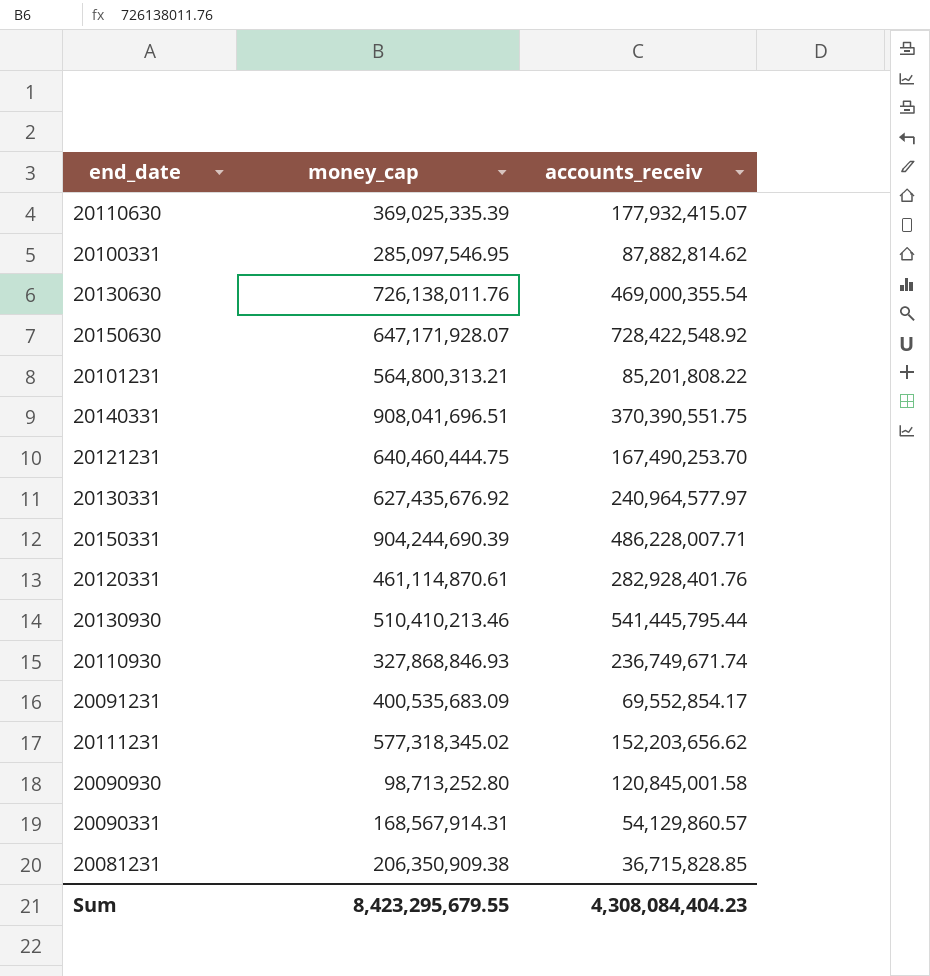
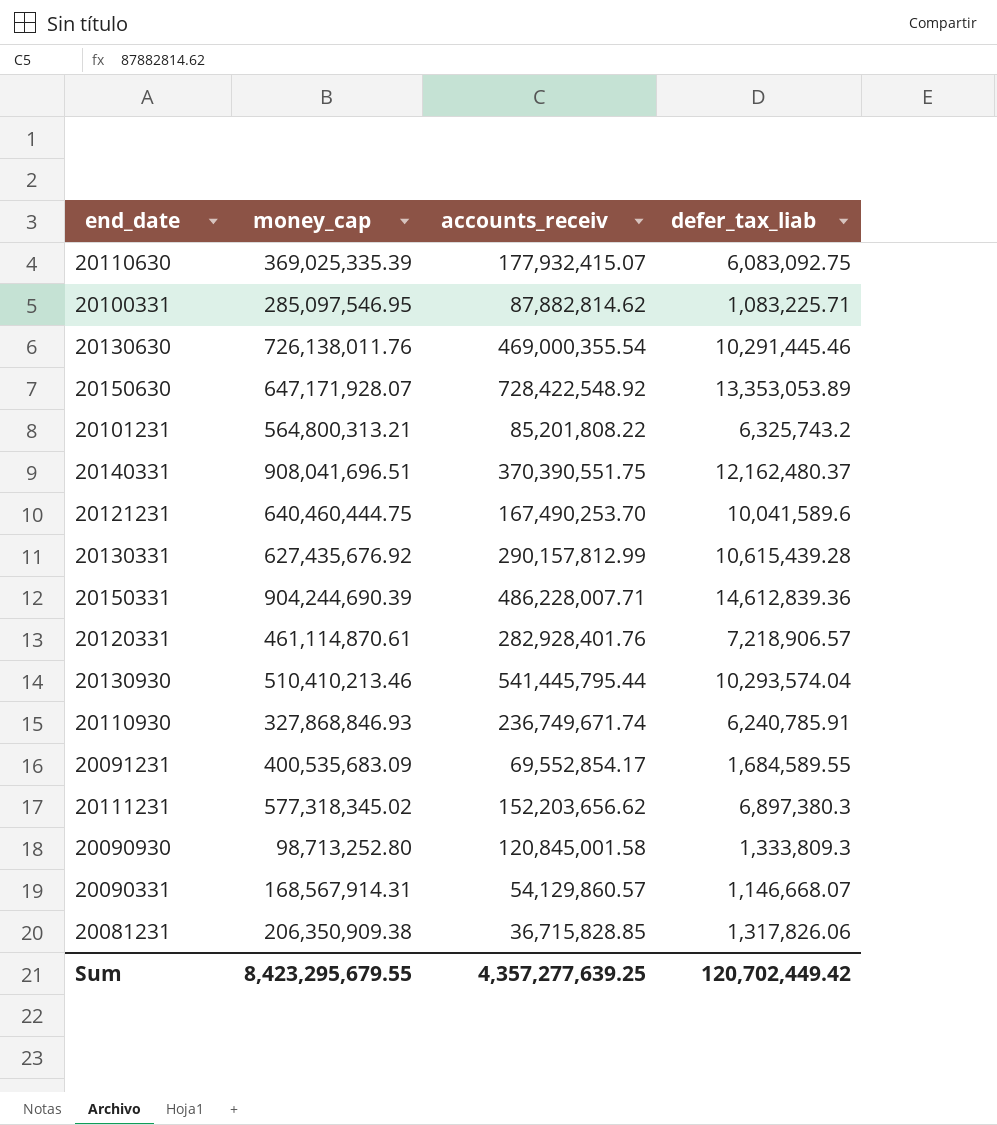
column defer_tax_liab | position: none -> 4
20130331 | accounts_receiv: 240,964,577.97 -> 290,157,812.99
Sum | accounts_receiv: 4,308,084,404.23 -> 4,357,277,639.25

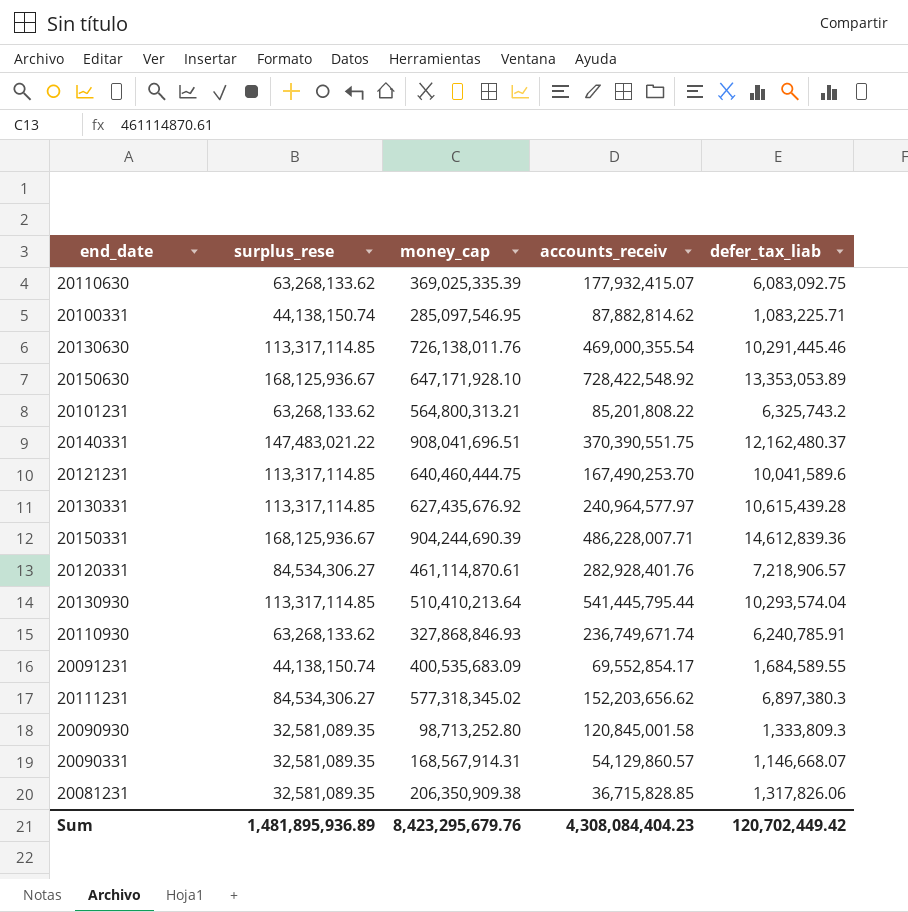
column surplus_rese | position: none -> 2
20150630 | money_cap: 647,171,928.07 -> 647,171,928.10
20130331 | accounts_receiv: 290,157,812.99 -> 240,964,577.97
20130930 | money_cap: 510,410,213.46 -> 510,410,213.64
Sum | money_cap: 8,423,295,679.55 -> 8,423,295,679.76
Sum | accounts_receiv: 4,357,277,639.25 -> 4,308,084,404.23

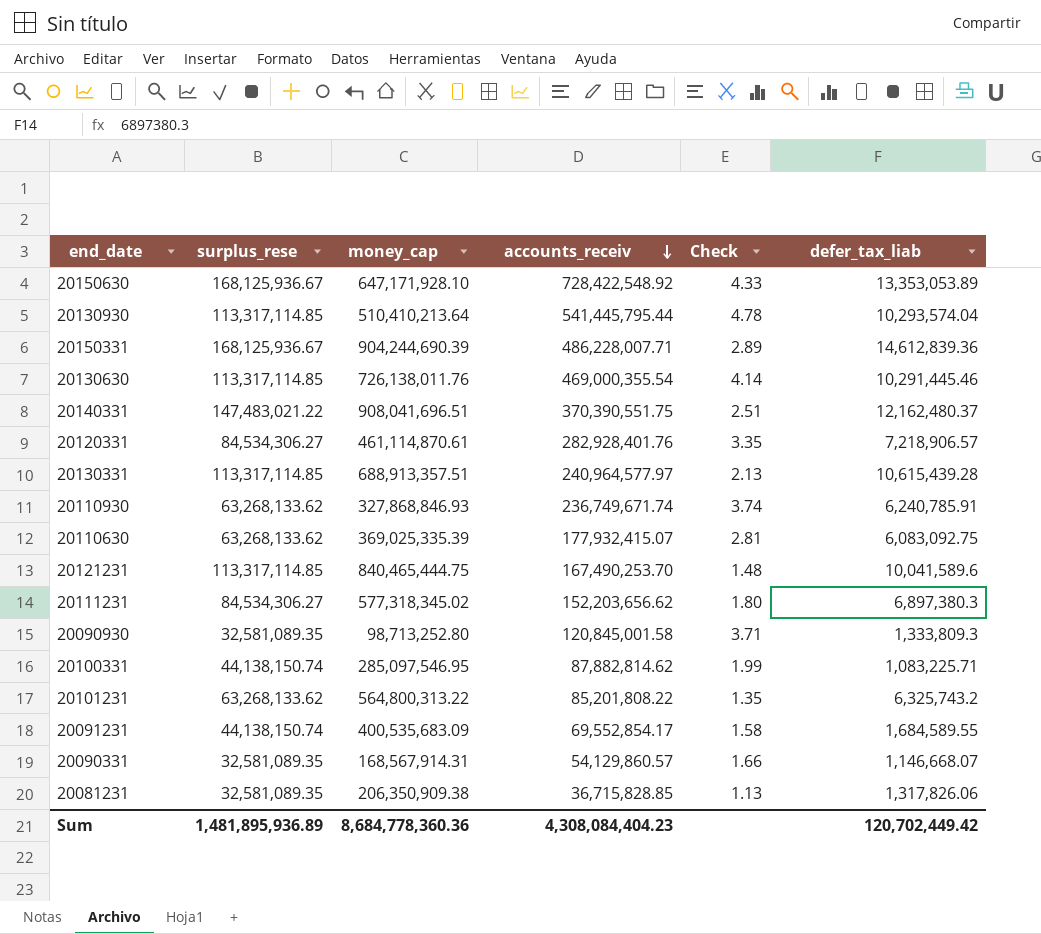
row order: none -> accounts_receiv descending
column Check | formula: none -> [accounts_receiv] / [surplus_rese]
20130331 | money_cap: 627,435,676.92 -> 688,913,357.51
20121231 | money_cap: 640,460,444.75 -> 840,465,444.75
20101231 | money_cap: 564,800,313.21 -> 564,800,313.22
Sum | money_cap: 8,423,295,679.76 -> 8,684,778,360.36

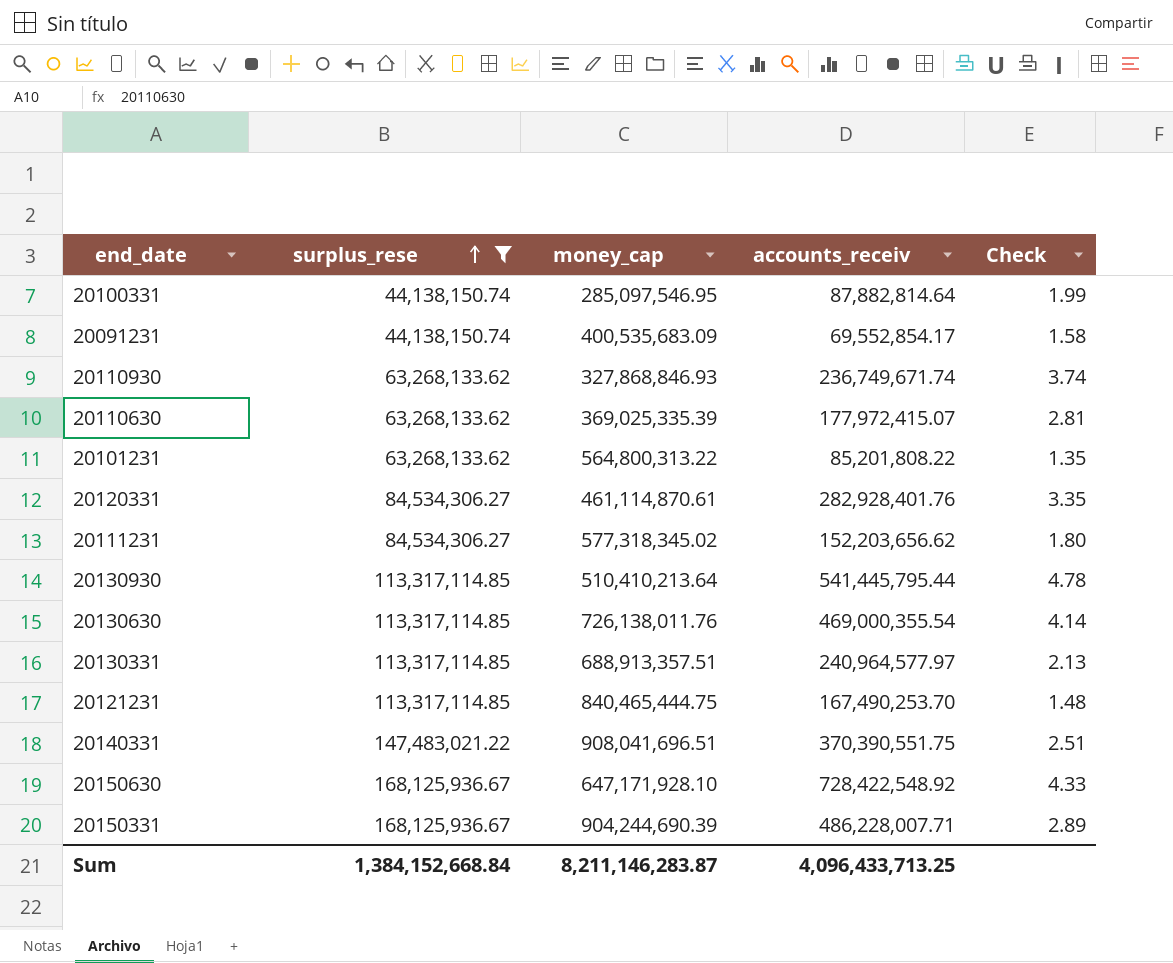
filter: none -> surplus_rese != 32,581,089.35
row order: accounts_receiv descending -> surplus_rese ascending
column defer_tax_liab | position: 6 -> none
20100331 | accounts_receiv: 87,882,814.62 -> 87,882,814.64
20110630 | accounts_receiv: 177,932,415.07 -> 177,972,415.07
Sum | surplus_rese: 1,481,895,936.89 -> 1,384,152,668.84
Sum | money_cap: 8,684,778,360.36 -> 8,211,146,283.87
Sum | accounts_receiv: 4,308,084,404.23 -> 4,096,433,713.25

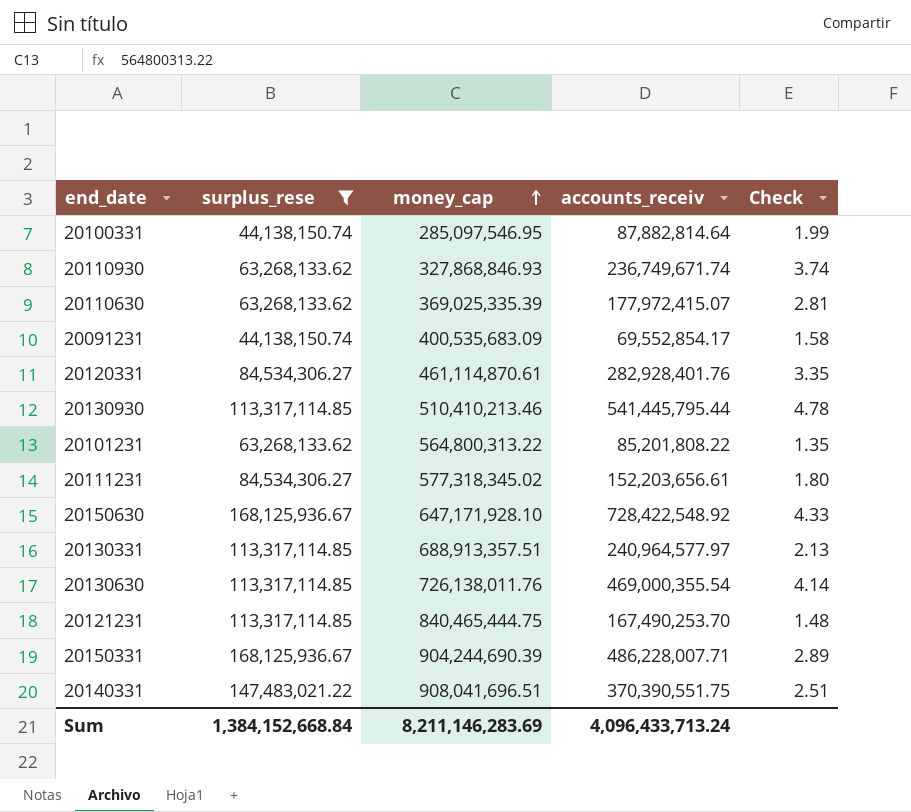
row order: surplus_rese ascending -> money_cap ascending
20130930 | money_cap: 510,410,213.64 -> 510,410,213.46
20111231 | accounts_receiv: 152,203,656.62 -> 152,203,656.61
Sum | money_cap: 8,211,146,283.87 -> 8,211,146,283.69
Sum | accounts_receiv: 4,096,433,713.25 -> 4,096,433,713.24

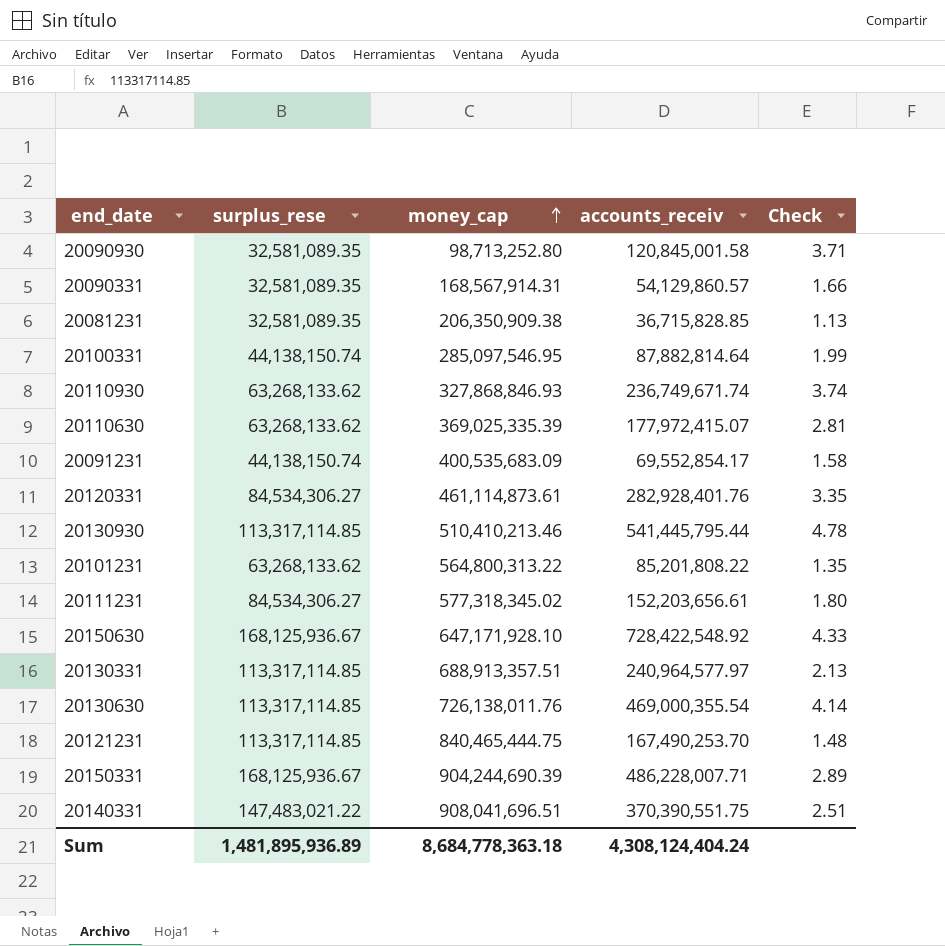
filter: surplus_rese != 32,581,089.35 -> none
20120331 | money_cap: 461,114,870.61 -> 461,114,873.61
Sum | surplus_rese: 1,384,152,668.84 -> 1,481,895,936.89
Sum | money_cap: 8,211,146,283.69 -> 8,684,778,363.18
Sum | accounts_receiv: 4,096,433,713.24 -> 4,308,124,404.24

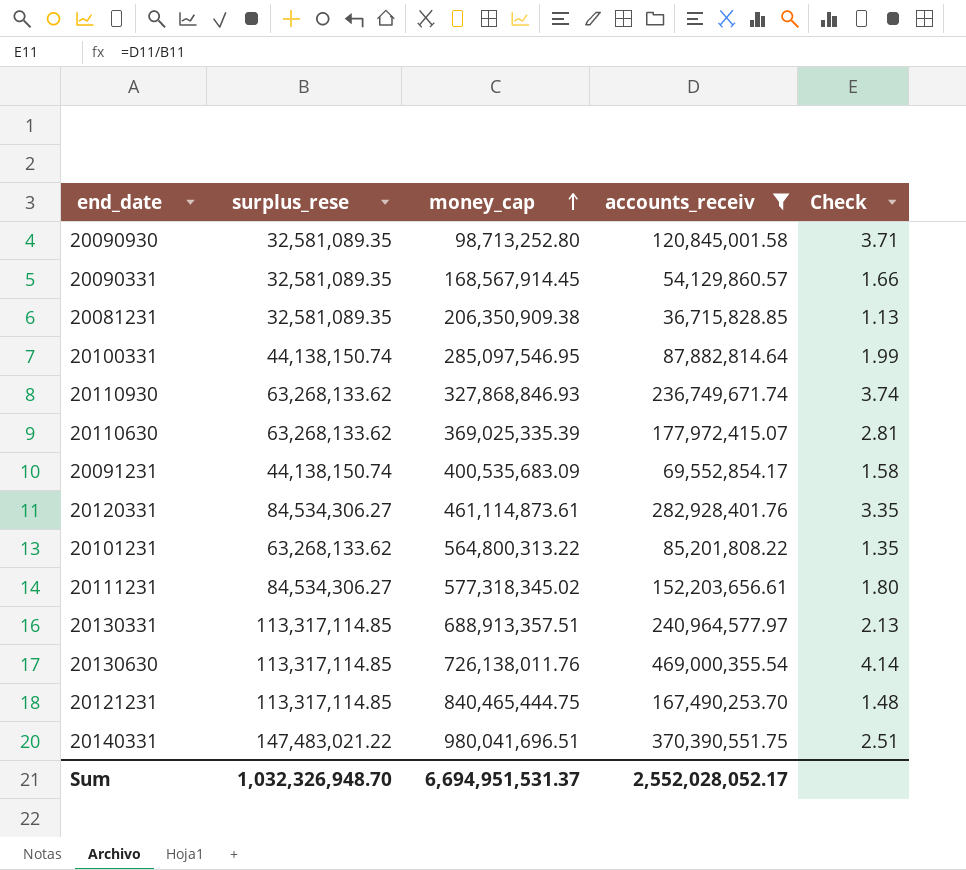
filter: none -> accounts_receiv <= 469,000,355.54
20090331 | money_cap: 168,567,914.31 -> 168,567,914.45
20140331 | money_cap: 908,041,696.51 -> 980,041,696.51
Sum | surplus_rese: 1,481,895,936.89 -> 1,032,326,948.70
Sum | money_cap: 8,684,778,363.18 -> 6,694,951,531.37
Sum | accounts_receiv: 4,308,124,404.24 -> 2,552,028,052.17

